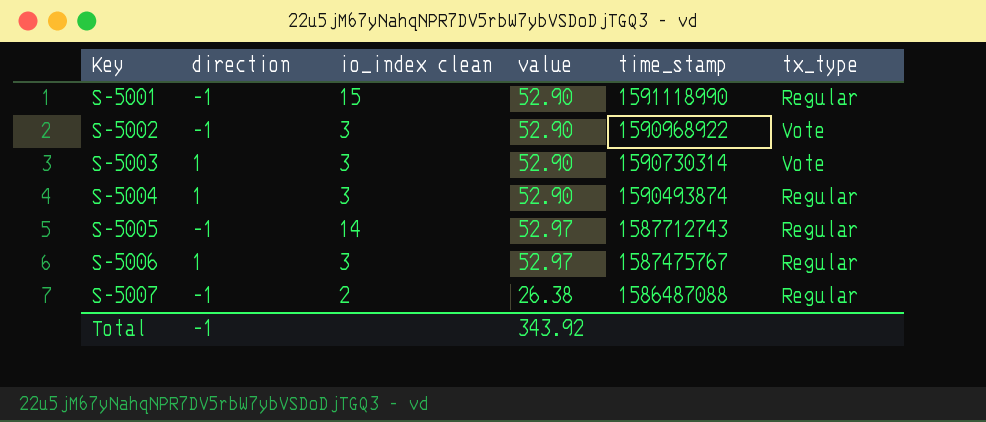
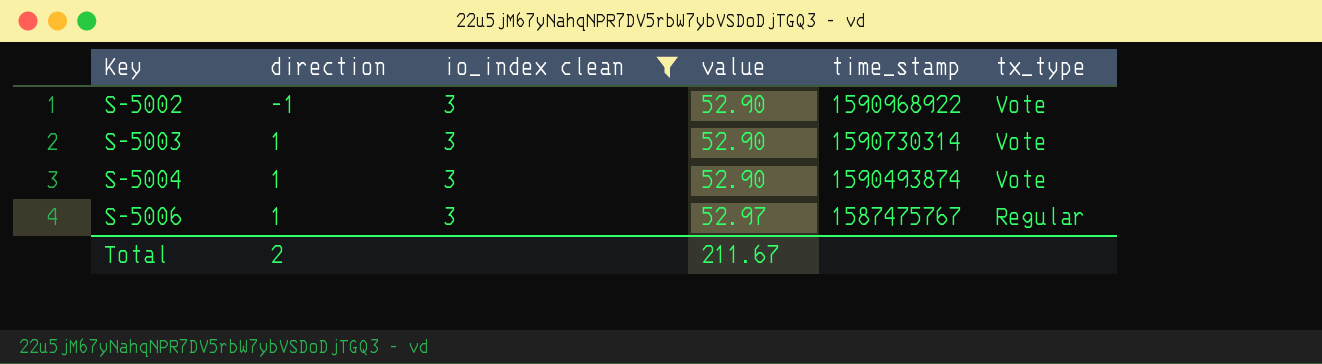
filter: none -> io_index clean = 3
S-5004 | tx_type: Regular -> Vote
Total | direction: -1 -> 2
Total | value: 343.92 -> 211.67

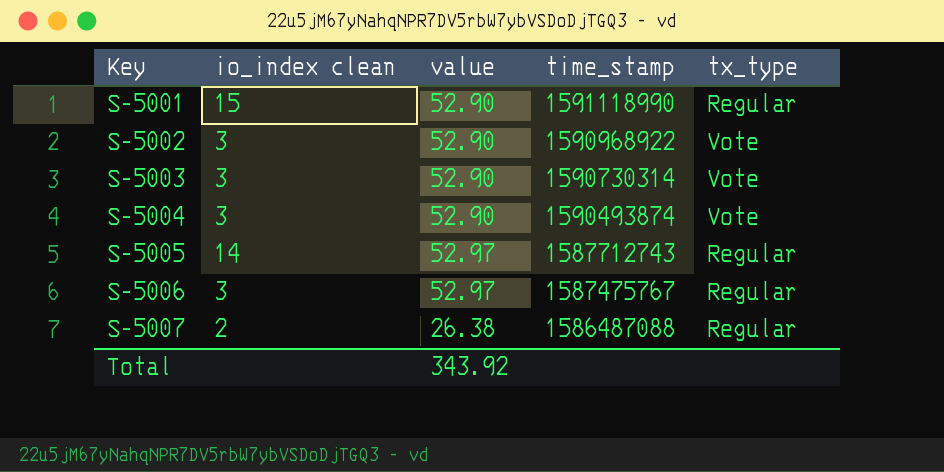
filter: io_index clean = 3 -> none
column direction | position: 2 -> none
Total | value: 211.67 -> 343.92

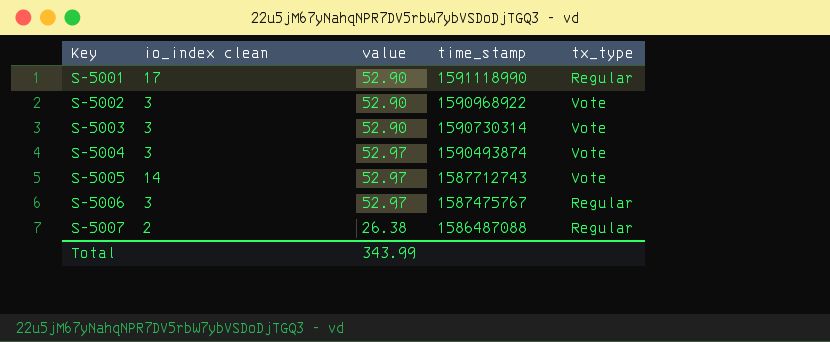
S-5001 | io_index clean: 15 -> 17
S-5004 | value: 52.90 -> 52.97
S-5005 | tx_type: Regular -> Vote
Total | value: 343.92 -> 343.99

